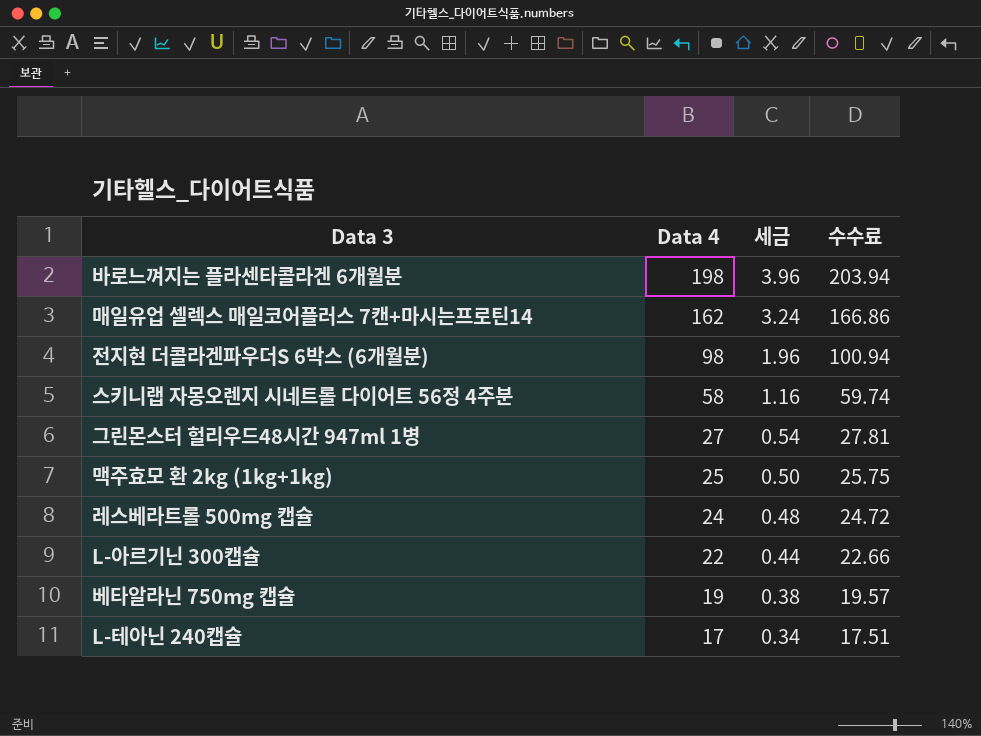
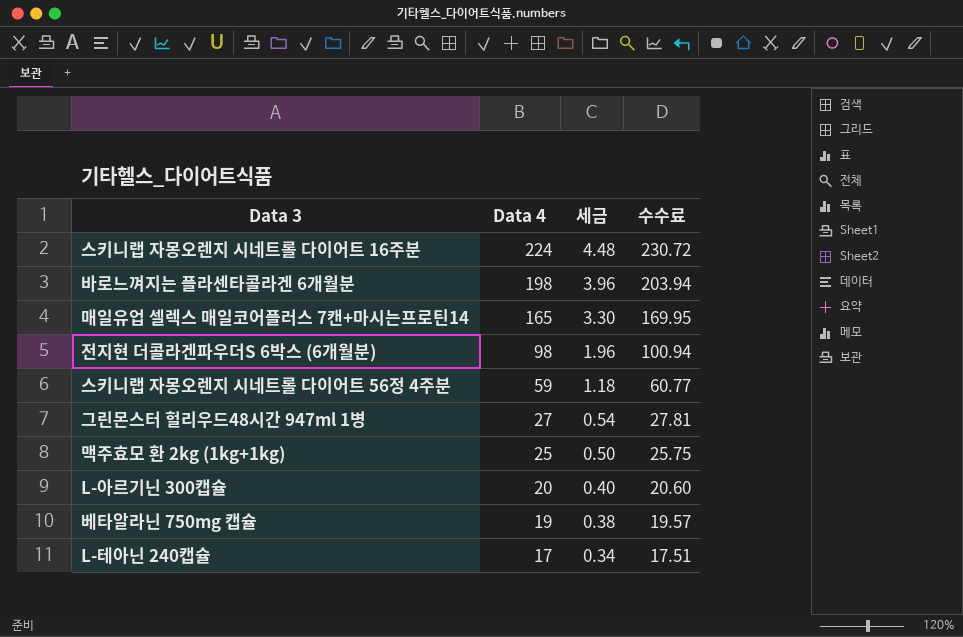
row 레스베라트롤 500mg 캡슐: 24 | 0.48 | 24.72 -> none
row 스키니랩 자몽오렌지 시네트롤 다이어트 16주분: none -> 224 | 4.48 | 230.72
매일유업 셀렉스 매일코어플러스 7캔+마시는프로틴14 | Data 4: 162 -> 165
매일유업 셀렉스 매일코어플러스 7캔+마시는프로틴14 | 세금: 3.24 -> 3.30
매일유업 셀렉스 매일코어플러스 7캔+마시는프로틴14 | 수수료: 166.86 -> 169.95
스키니랩 자몽오렌지 시네트롤 다이어트 56정 4주분 | Data 4: 58 -> 59
스키니랩 자몽오렌지 시네트롤 다이어트 56정 4주분 | 세금: 1.16 -> 1.18
스키니랩 자몽오렌지 시네트롤 다이어트 56정 4주분 | 수수료: 59.74 -> 60.77
L-아르기닌 300캡슐 | Data 4: 22 -> 20
L-아르기닌 300캡슐 | 세금: 0.44 -> 0.40
L-아르기닌 300캡슐 | 수수료: 22.66 -> 20.60

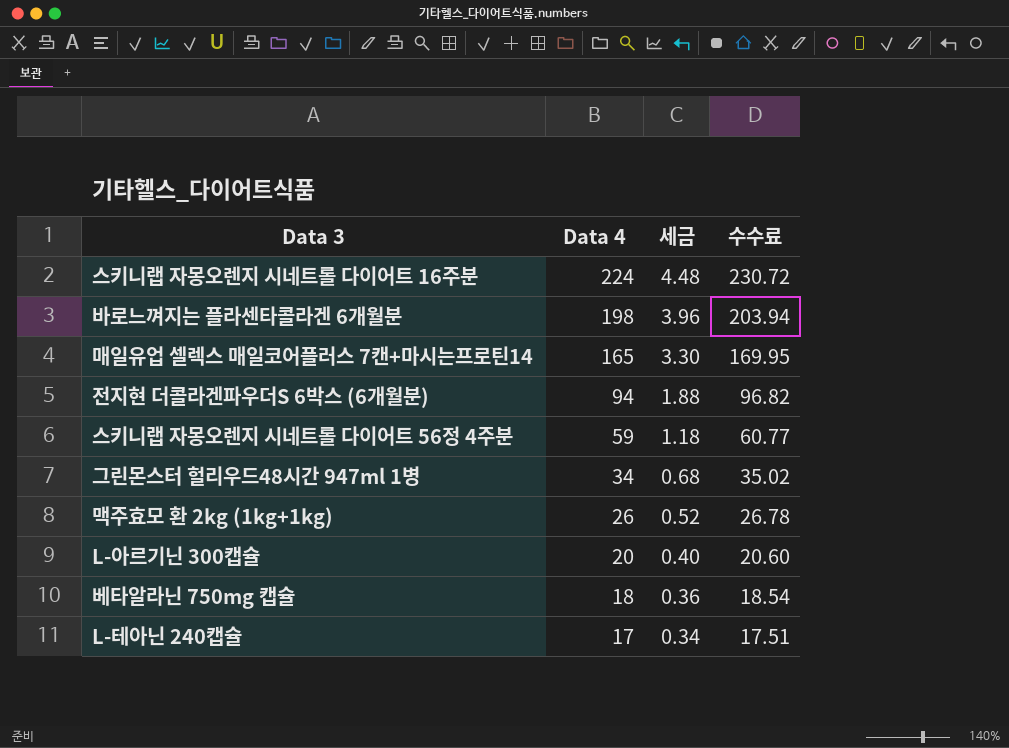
전지현 더콜라겐파우더S 6박스 (6개월분) | Data 4: 98 -> 94
전지현 더콜라겐파우더S 6박스 (6개월분) | 세금: 1.96 -> 1.88
전지현 더콜라겐파우더S 6박스 (6개월분) | 수수료: 100.94 -> 96.82
그린몬스터 헐리우드48시간 947ml 1병 | Data 4: 27 -> 34
그린몬스터 헐리우드48시간 947ml 1병 | 세금: 0.54 -> 0.68
그린몬스터 헐리우드48시간 947ml 1병 | 수수료: 27.81 -> 35.02
맥주효모 환 2kg (1kg+1kg) | Data 4: 25 -> 26
맥주효모 환 2kg (1kg+1kg) | 세금: 0.50 -> 0.52
맥주효모 환 2kg (1kg+1kg) | 수수료: 25.75 -> 26.78
베타알라닌 750mg 캡슐 | Data 4: 19 -> 18
베타알라닌 750mg 캡슐 | 세금: 0.38 -> 0.36
베타알라닌 750mg 캡슐 | 수수료: 19.57 -> 18.54

